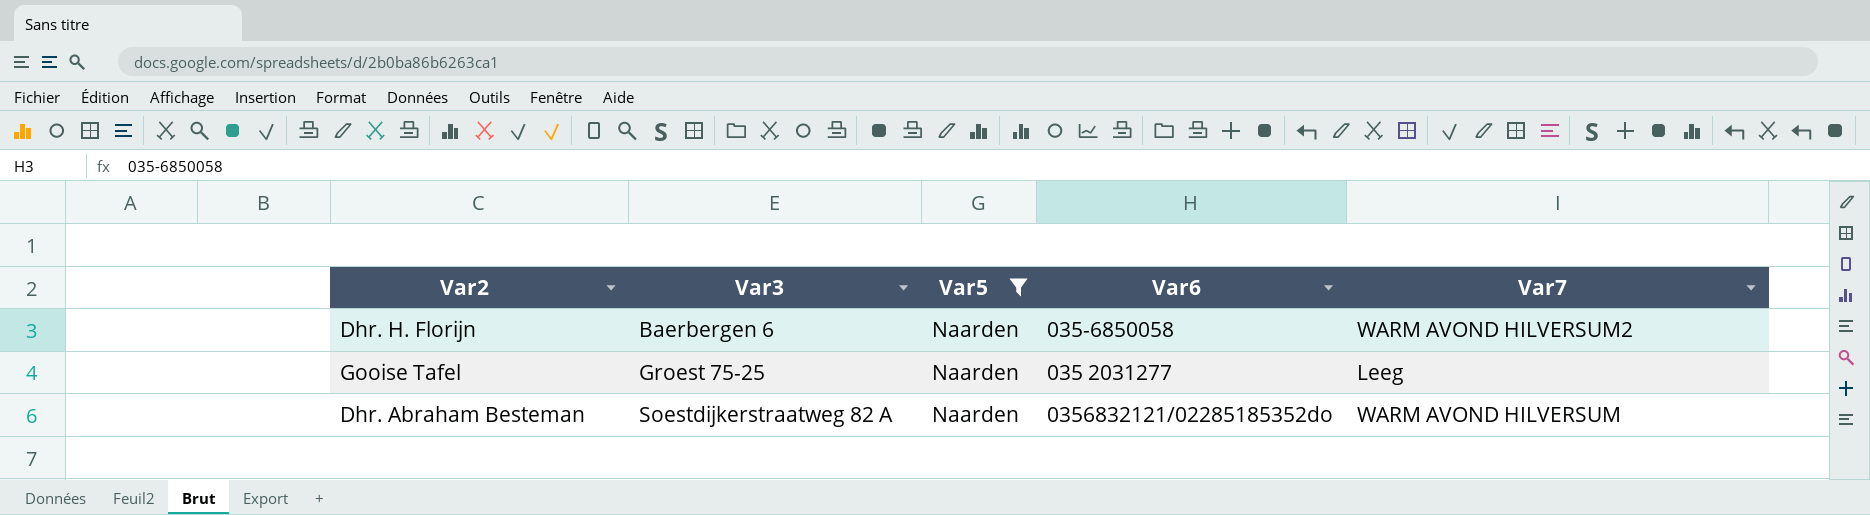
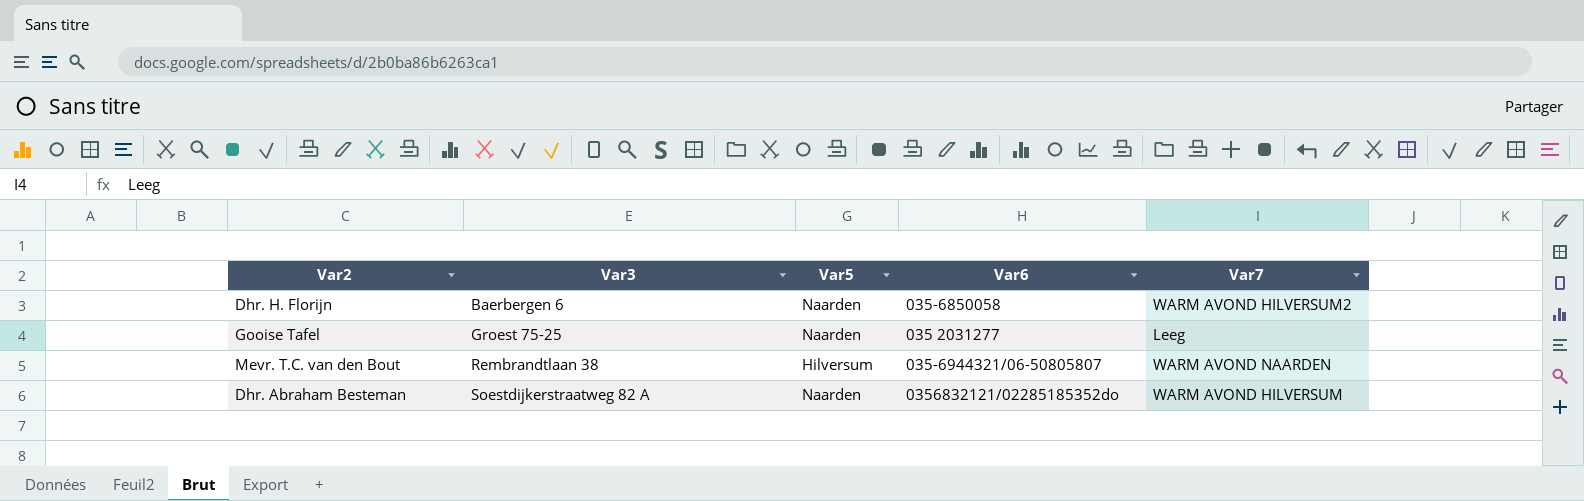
filter: Var5 = Naarden -> none

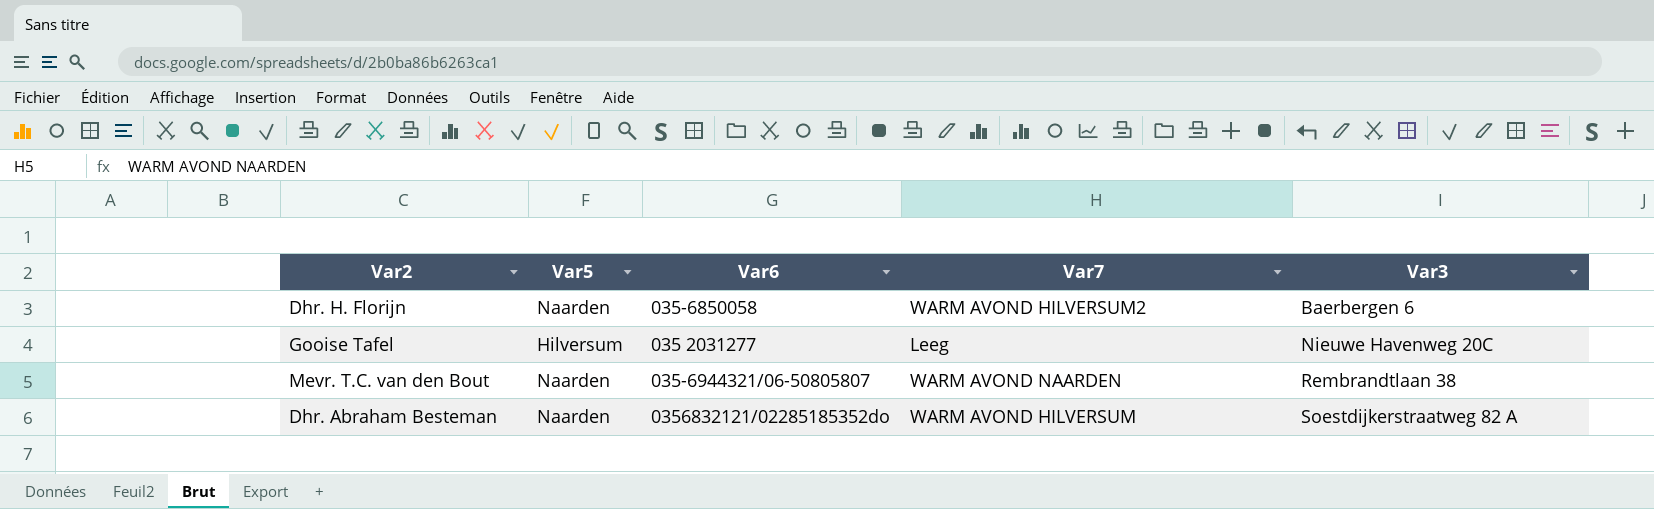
column Var3 | position: 2 -> 5
Gooise Tafel | Var5: Naarden -> Hilversum
Gooise Tafel | Var3: Groest 75-25 -> Nieuwe Havenweg 20C
Mevr. T.C. van den Bout | Var5: Hilversum -> Naarden

